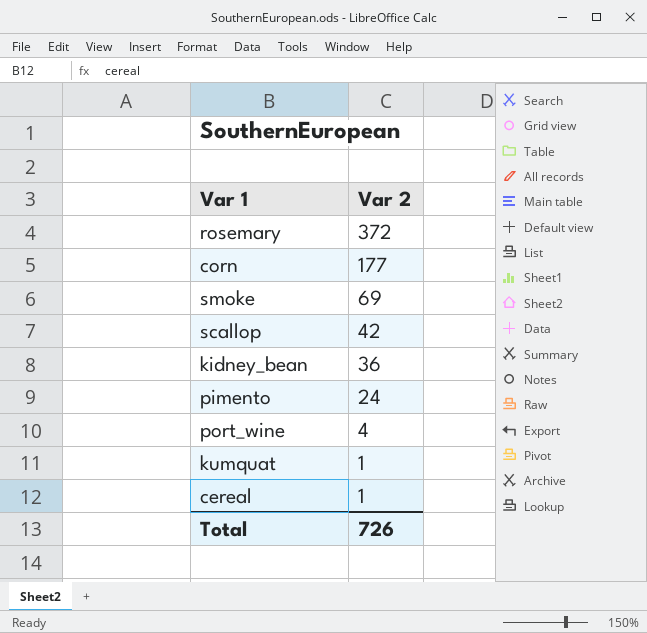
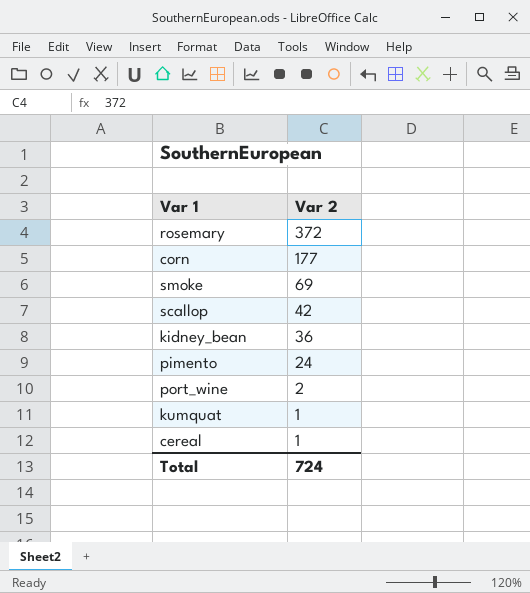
port_wine | Var 2: 4 -> 2
Total | Var 2: 726 -> 724

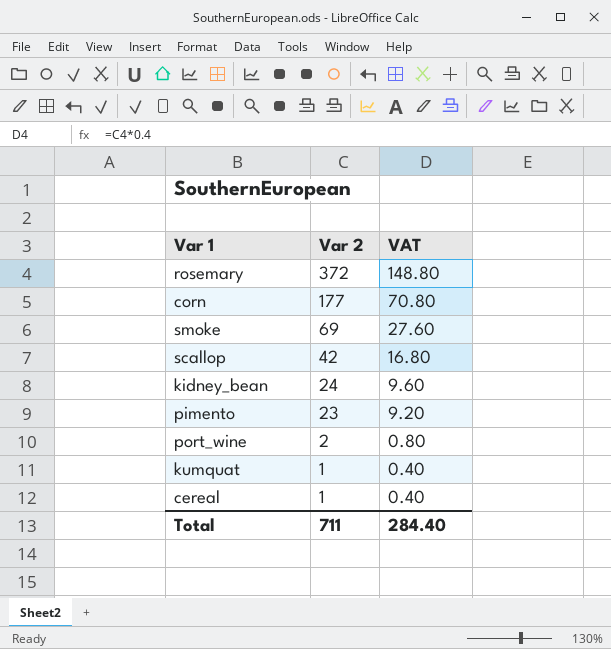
column VAT | formula: none -> [Var 2] * 0.4
kidney_bean | Var 2: 36 -> 24
pimento | Var 2: 24 -> 23
Total | Var 2: 724 -> 711

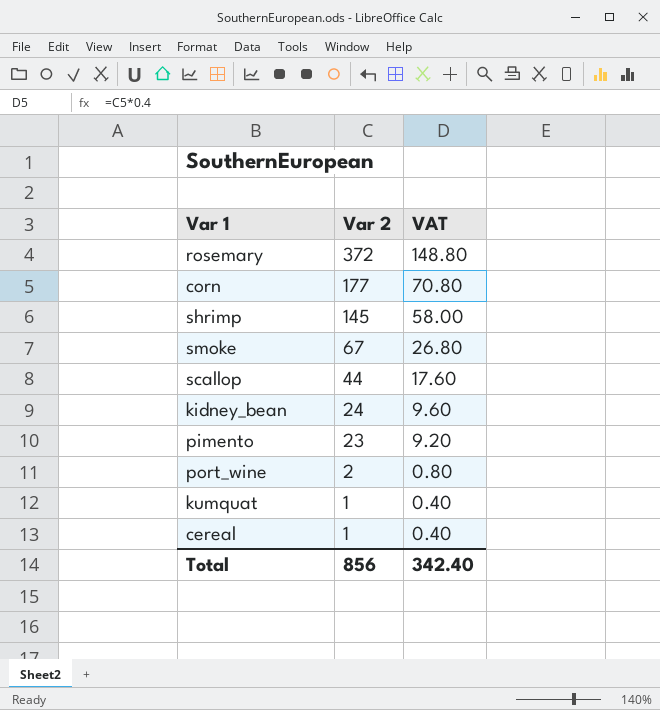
row shrimp: none -> 145 | 58.00
smoke | Var 2: 69 -> 67
smoke | VAT: 27.60 -> 26.80
scallop | Var 2: 42 -> 44
scallop | VAT: 16.80 -> 17.60
Total | Var 2: 711 -> 856
Total | VAT: 284.40 -> 342.40

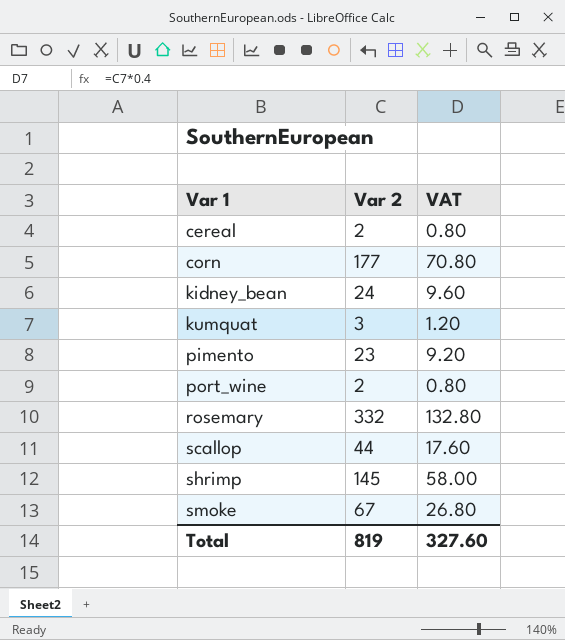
row order: Var 2 descending -> Var 1 ascending
cereal | Var 2: 1 -> 2
cereal | VAT: 0.40 -> 0.80
kumquat | Var 2: 1 -> 3
kumquat | VAT: 0.40 -> 1.20
rosemary | Var 2: 372 -> 332
rosemary | VAT: 148.80 -> 132.80
Total | Var 2: 856 -> 819
Total | VAT: 342.40 -> 327.60

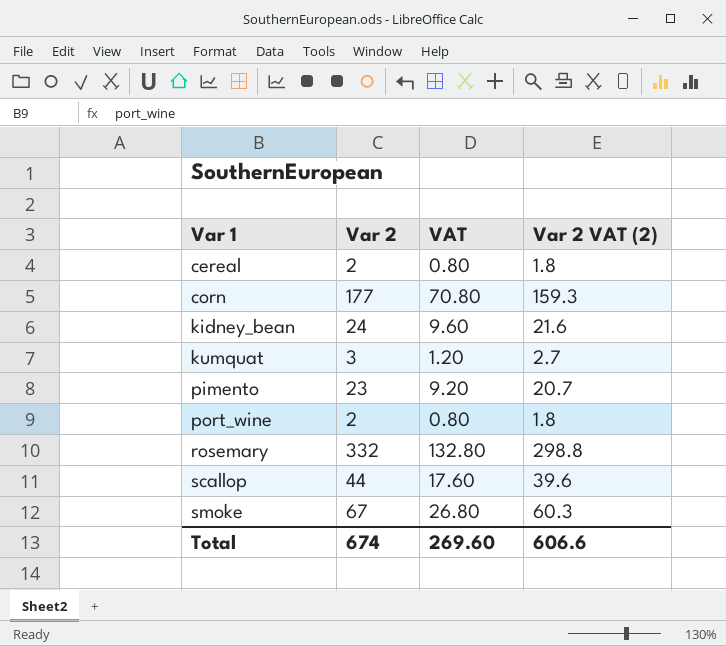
column Var 2 VAT (2) | formula: none -> [Var 2] * 0.9
row shrimp: 145 | 58.00 -> none
Total | Var 2: 819 -> 674
Total | VAT: 327.60 -> 269.60

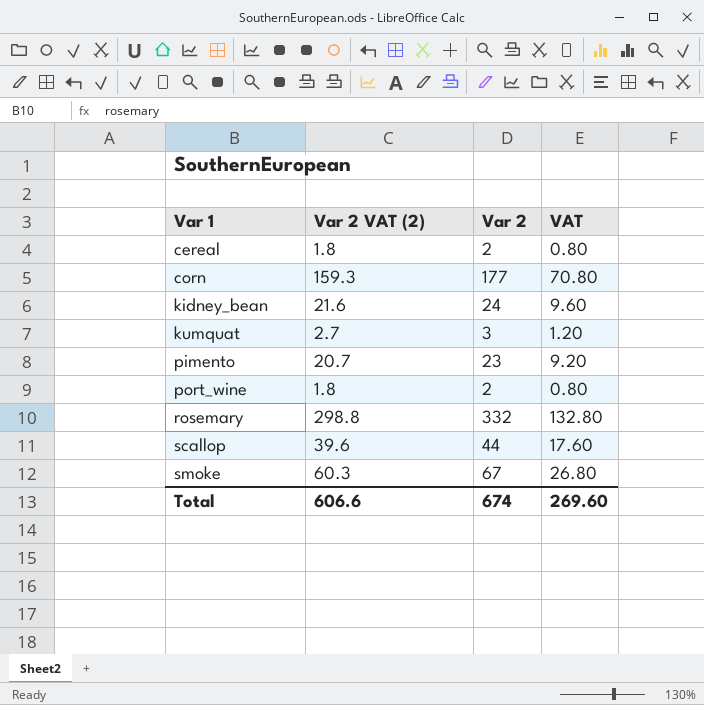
column Var 2 VAT (2) | position: 4 -> 2

